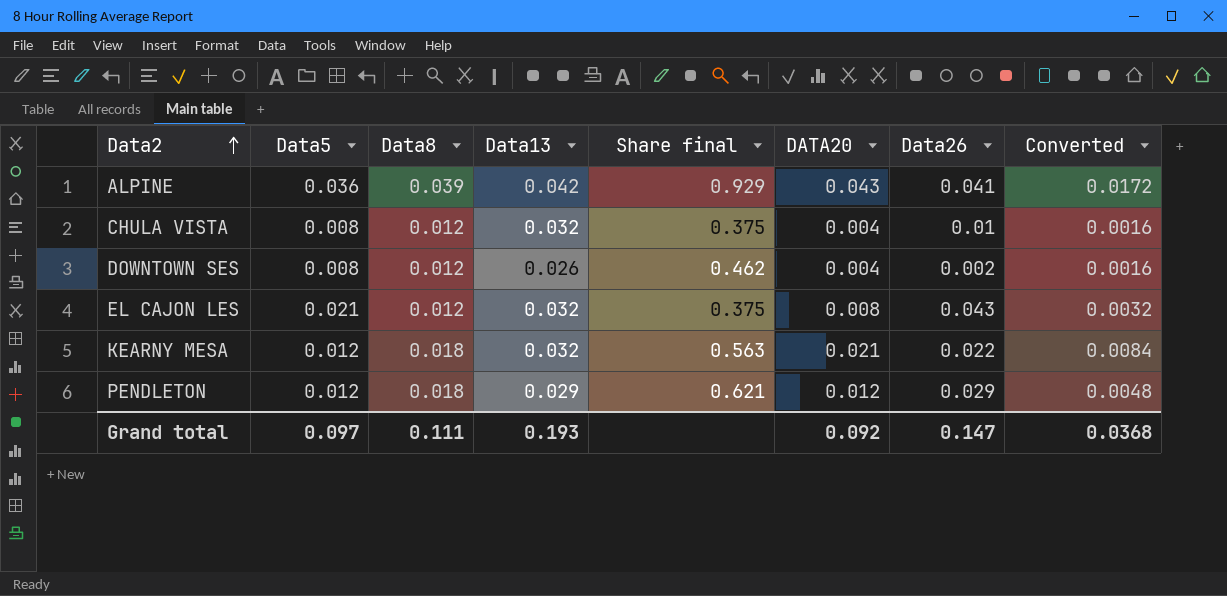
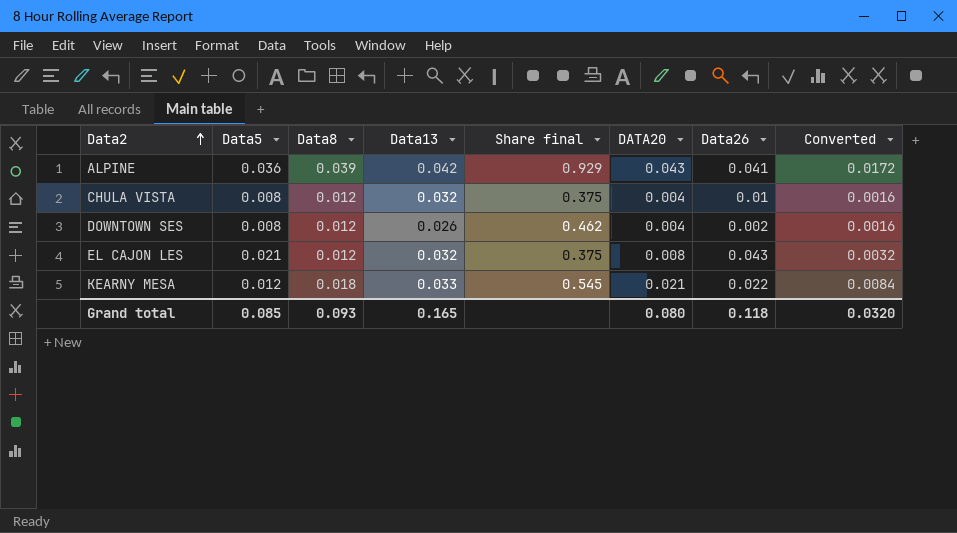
row PENDLETON: 0.012 | 0.018 | 0.029 | 0.621 | 0.012 | 0.029 | 0.0048 -> none
KEARNY MESA | Data13: 0.032 -> 0.033
KEARNY MESA | Share final: 0.563 -> 0.545
Grand total | Data5: 0.097 -> 0.085
Grand total | Data8: 0.111 -> 0.093
Grand total | Data13: 0.193 -> 0.165
Grand total | DATA20: 0.092 -> 0.080
Grand total | Data26: 0.147 -> 0.118
Grand total | Converted: 0.0368 -> 0.0320

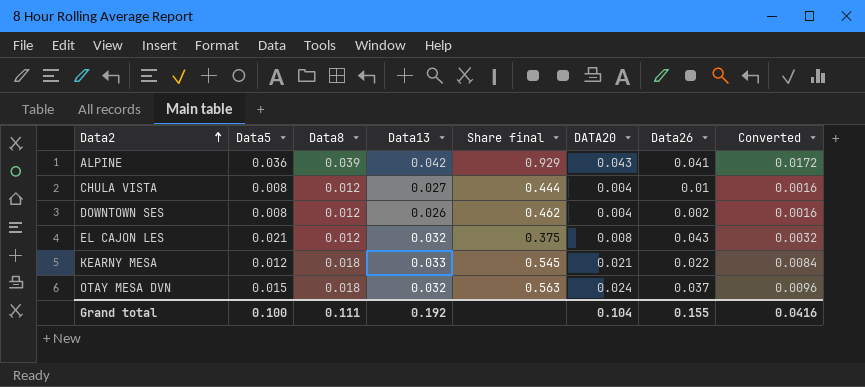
CHULA VISTA | Data13: 0.032 -> 0.027
CHULA VISTA | Share final: 0.375 -> 0.444
row OTAY MESA DVN: none -> 0.015 | 0.018 | 0.032 | 0.563 | 0.024 | 0.037 | 0.0096
Grand total | Data5: 0.085 -> 0.100
Grand total | Data8: 0.093 -> 0.111
Grand total | Data13: 0.165 -> 0.192
Grand total | DATA20: 0.080 -> 0.104
Grand total | Data26: 0.118 -> 0.155
Grand total | Converted: 0.0320 -> 0.0416

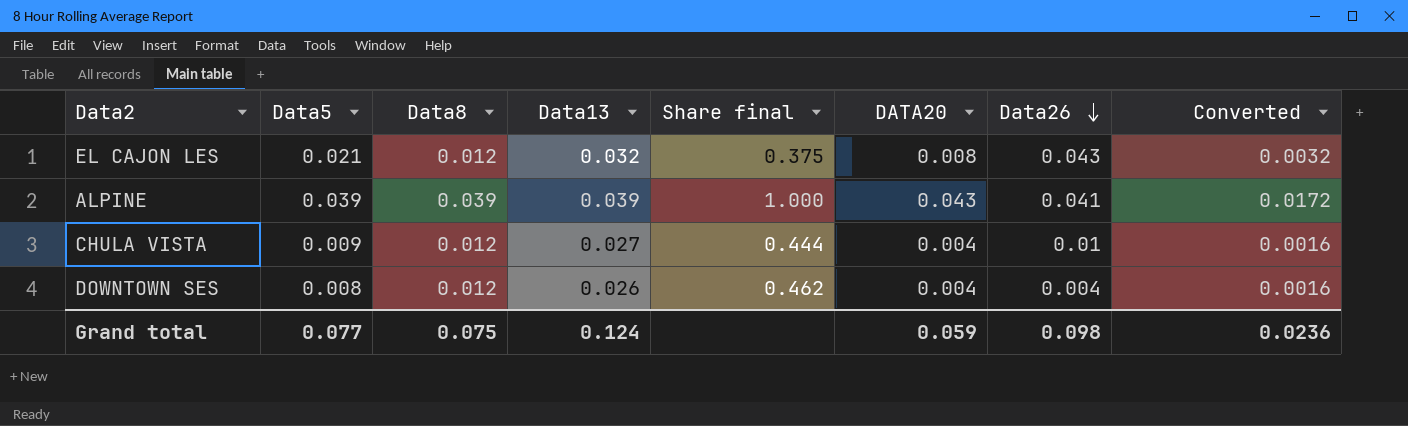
row order: Data2 ascending -> Data26 descending
row KEARNY MESA: 0.012 | 0.018 | 0.033 | 0.545 | 0.021 | 0.022 | 0.0084 -> none
row OTAY MESA DVN: 0.015 | 0.018 | 0.032 | 0.563 | 0.024 | 0.037 | 0.0096 -> none
ALPINE | Data5: 0.036 -> 0.039
ALPINE | Data13: 0.042 -> 0.039
ALPINE | Share final: 0.929 -> 1.000
CHULA VISTA | Data5: 0.008 -> 0.009
DOWNTOWN SES | Data26: 0.002 -> 0.004
Grand total | Data5: 0.100 -> 0.077
Grand total | Data8: 0.111 -> 0.075
Grand total | Data13: 0.192 -> 0.124
Grand total | DATA20: 0.104 -> 0.059
Grand total | Data26: 0.155 -> 0.098
Grand total | Converted: 0.0416 -> 0.0236

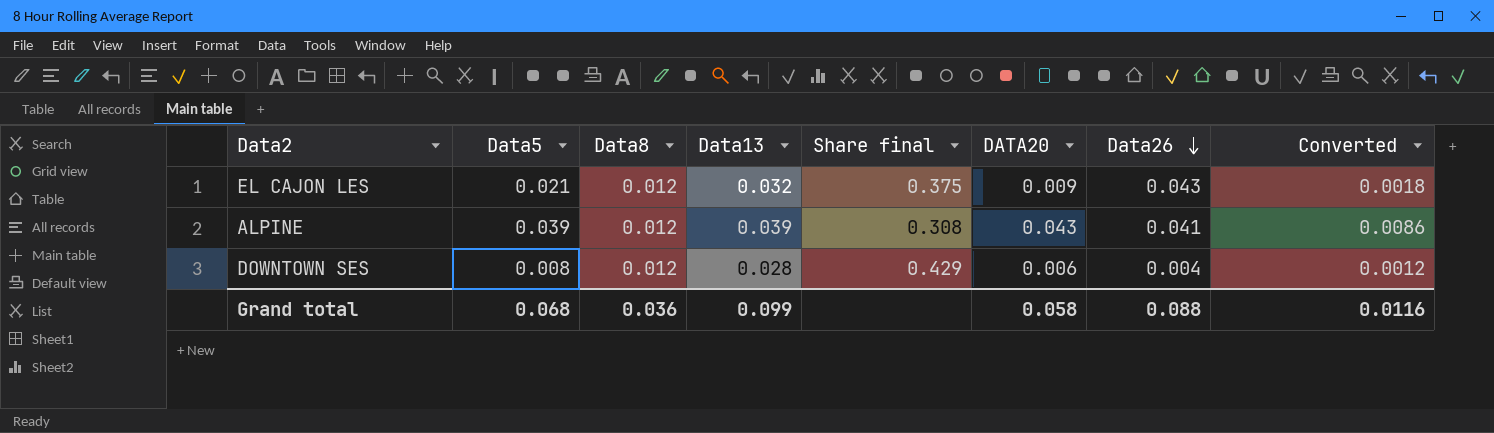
column Converted | formula: [DATA20] * 0.4 -> [DATA20] * 0.2
row CHULA VISTA: 0.009 | 0.012 | 0.027 | 0.444 | 0.004 | 0.01 | 0.0016 -> none
EL CAJON LES | DATA20: 0.008 -> 0.009
ALPINE | Data8: 0.039 -> 0.012
ALPINE | Share final: 1.000 -> 0.308
DOWNTOWN SES | Data13: 0.026 -> 0.028
DOWNTOWN SES | Share final: 0.462 -> 0.429
DOWNTOWN SES | DATA20: 0.004 -> 0.006
Grand total | Data5: 0.077 -> 0.068
Grand total | Data8: 0.075 -> 0.036
Grand total | Data13: 0.124 -> 0.099
Grand total | DATA20: 0.059 -> 0.058
Grand total | Data26: 0.098 -> 0.088
Grand total | Converted: 0.0236 -> 0.0116

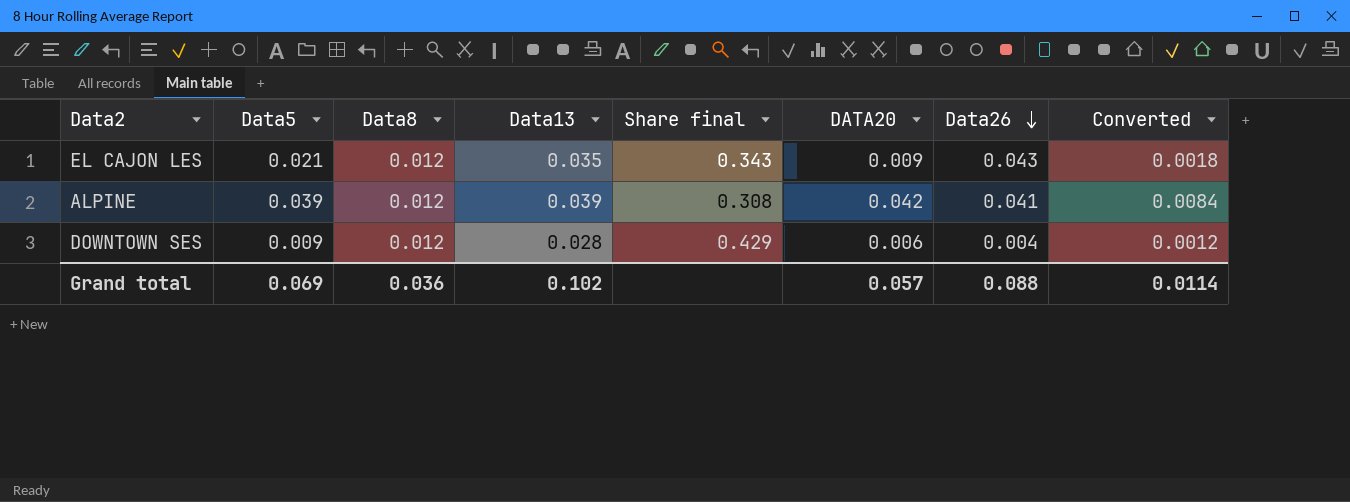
EL CAJON LES | Data13: 0.032 -> 0.035
EL CAJON LES | Share final: 0.375 -> 0.343
ALPINE | DATA20: 0.043 -> 0.042
ALPINE | Converted: 0.0086 -> 0.0084
DOWNTOWN SES | Data5: 0.008 -> 0.009
Grand total | Data5: 0.068 -> 0.069
Grand total | Data13: 0.099 -> 0.102
Grand total | DATA20: 0.058 -> 0.057
Grand total | Converted: 0.0116 -> 0.0114

